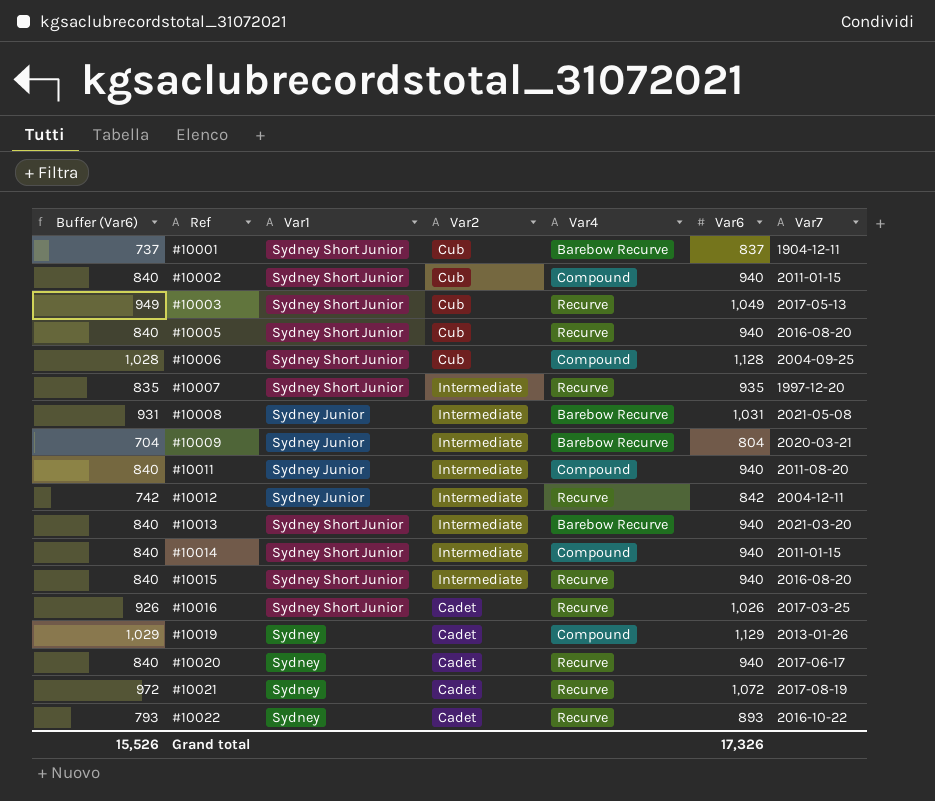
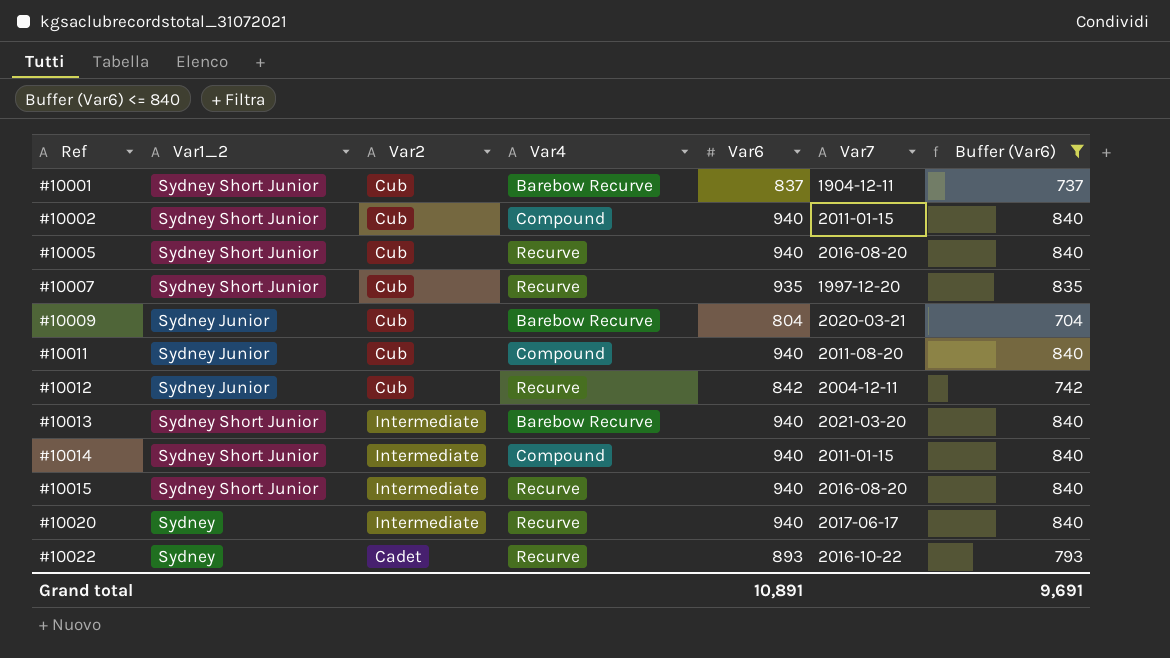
filter: none -> Buffer (Var6) <= 840
column name: Var1 -> Var1_2
column Buffer (Var6) | position: 1 -> 7
#10007 | Var2: Intermediate -> Cub
#10009 | Var2: Intermediate -> Cub
#10011 | Var2: Intermediate -> Cub
#10012 | Var2: Intermediate -> Cub
#10020 | Var2: Cadet -> Intermediate
Grand total | Var6: 17,326 -> 10,891
Grand total | Buffer (Var6): 15,526 -> 9,691

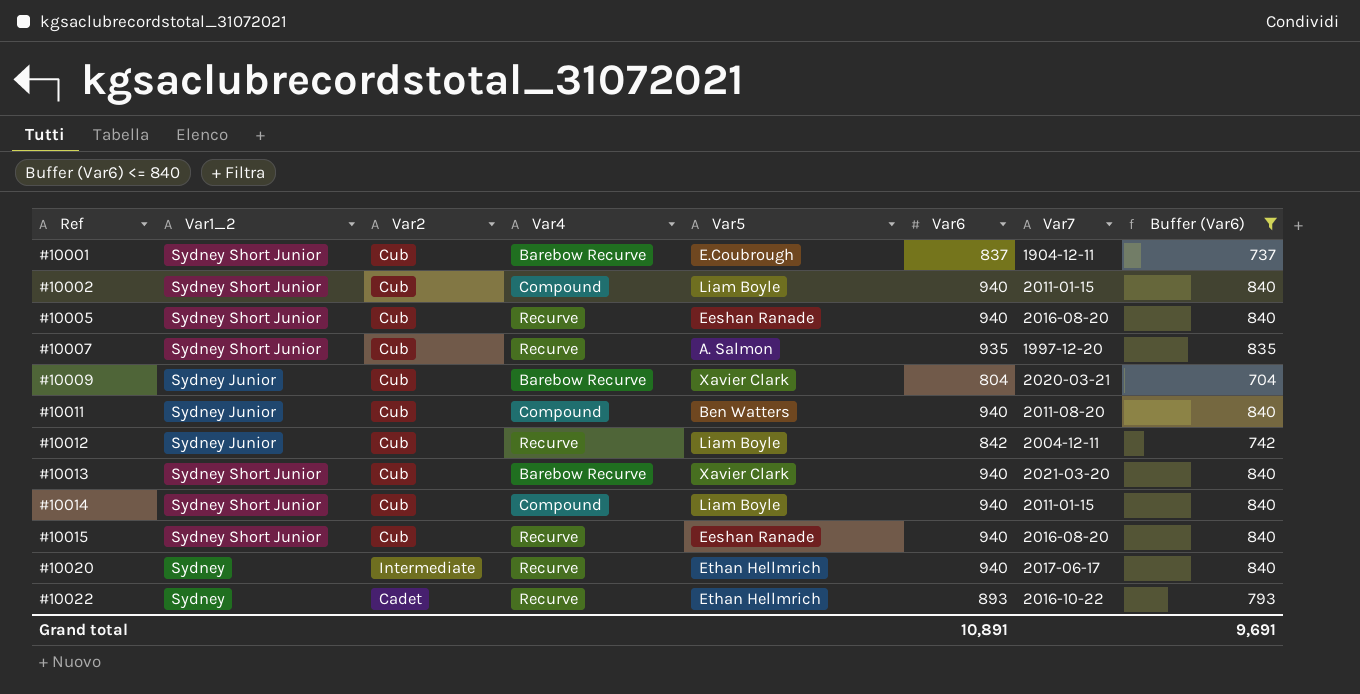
column Var5 | position: none -> 5
#10013 | Var2: Intermediate -> Cub
#10014 | Var2: Intermediate -> Cub
#10015 | Var2: Intermediate -> Cub

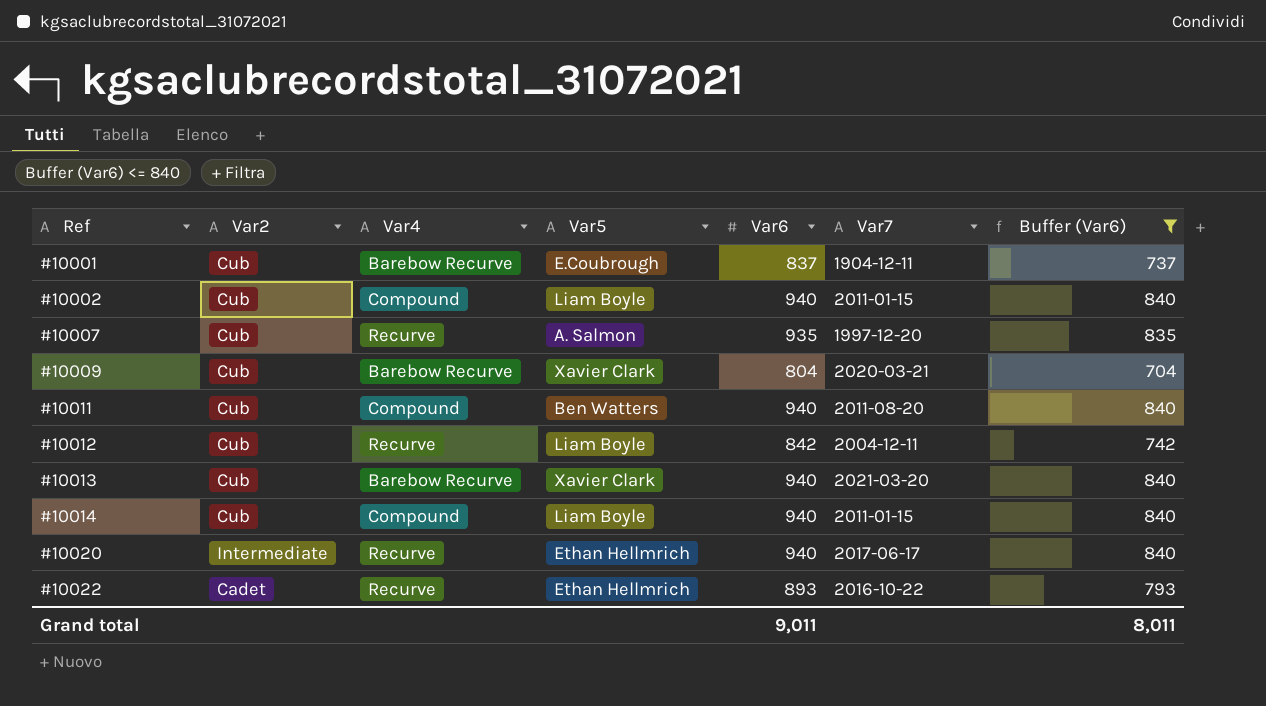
column Var1_2 | position: 2 -> none
row #10005: Sydney Short Junior | Cub | Recurve | Eeshan Ranade | 940 | 2016-08-20 | 840 -> none
row #10015: Sydney Short Junior | Cub | Recurve | Eeshan Ranade | 940 | 2016-08-20 | 840 -> none
Grand total | Var6: 10,891 -> 9,011
Grand total | Buffer (Var6): 9,691 -> 8,011

